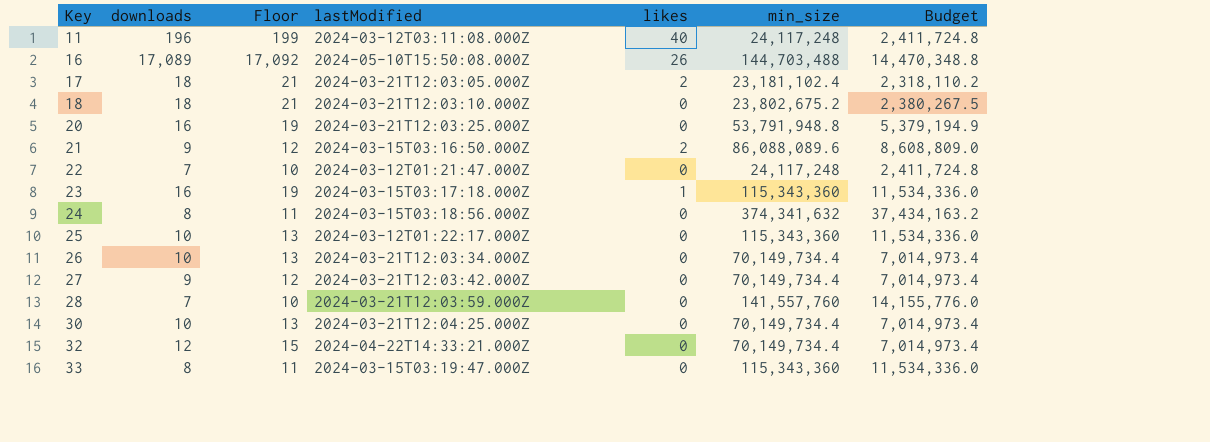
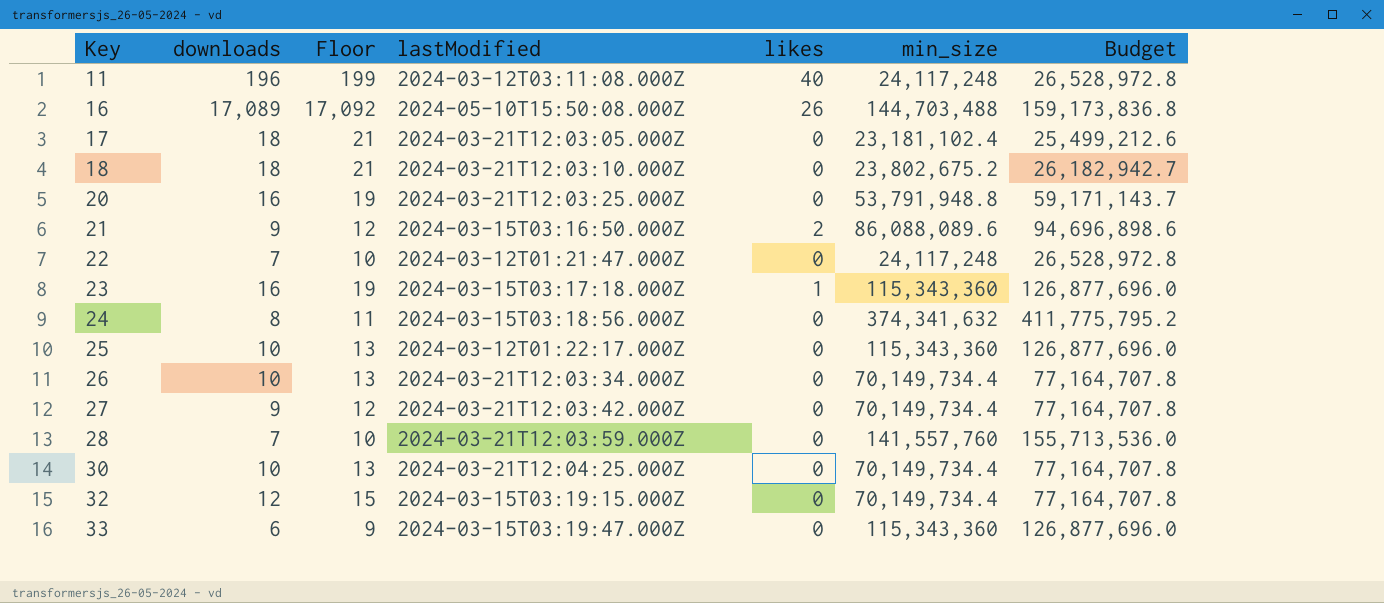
column Budget | formula: [min_size] * 0.1 -> [min_size] * 1.1
17 | likes: 2 -> 0
32 | lastModified: 2024-04-22T14:33:21.000Z -> 2024-03-15T03:19:15.000Z
33 | downloads: 8 -> 6
33 | Floor: 11 -> 9

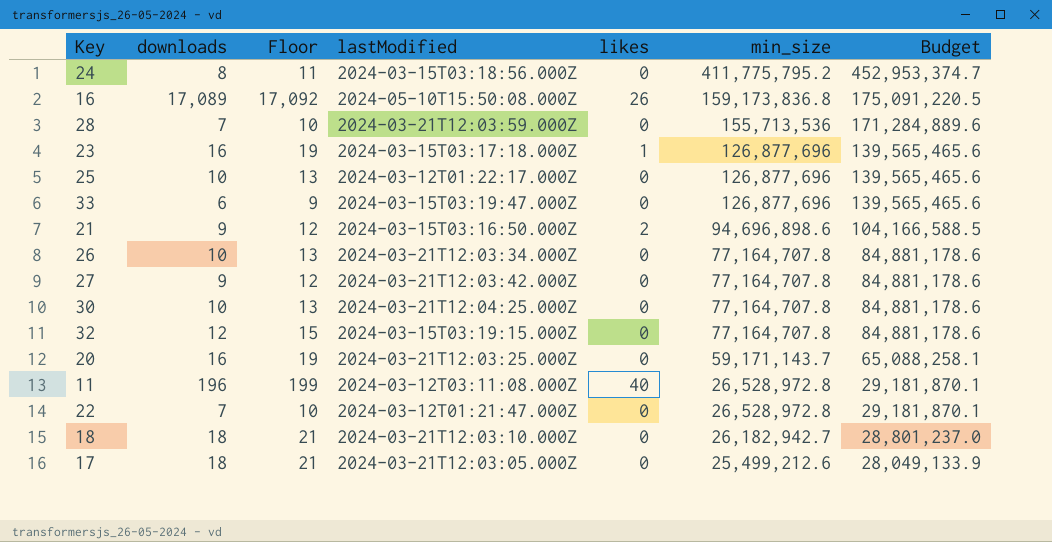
row order: Key ascending -> min_size descending
24 | min_size: 374,341,632 -> 411,775,795.2
24 | Budget: 411,775,795.2 -> 452,953,374.7
16 | min_size: 144,703,488 -> 159,173,836.8
16 | Budget: 159,173,836.8 -> 175,091,220.5
28 | min_size: 141,557,760 -> 155,713,536
28 | Budget: 155,713,536.0 -> 171,284,889.6
23 | min_size: 115,343,360 -> 126,877,696
23 | Budget: 126,877,696.0 -> 139,565,465.6
25 | min_size: 115,343,360 -> 126,877,696
25 | Budget: 126,877,696.0 -> 139,565,465.6
33 | min_size: 115,343,360 -> 126,877,696
33 | Budget: 126,877,696.0 -> 139,565,465.6
21 | min_size: 86,088,089.6 -> 94,696,898.6
21 | Budget: 94,696,898.6 -> 104,166,588.5
26 | min_size: 70,149,734.4 -> 77,164,707.8
26 | Budget: 77,164,707.8 -> 84,881,178.6
27 | min_size: 70,149,734.4 -> 77,164,707.8
27 | Budget: 77,164,707.8 -> 84,881,178.6
30 | min_size: 70,149,734.4 -> 77,164,707.8
30 | Budget: 77,164,707.8 -> 84,881,178.6
32 | min_size: 70,149,734.4 -> 77,164,707.8
32 | Budget: 77,164,707.8 -> 84,881,178.6
20 | min_size: 53,791,948.8 -> 59,171,143.7
20 | Budget: 59,171,143.7 -> 65,088,258.1
11 | min_size: 24,117,248 -> 26,528,972.8
11 | Budget: 26,528,972.8 -> 29,181,870.1
22 | min_size: 24,117,248 -> 26,528,972.8
22 | Budget: 26,528,972.8 -> 29,181,870.1
18 | min_size: 23,802,675.2 -> 26,182,942.7
18 | Budget: 26,182,942.7 -> 28,801,237.0
17 | min_size: 23,181,102.4 -> 25,499,212.6
17 | Budget: 25,499,212.6 -> 28,049,133.9

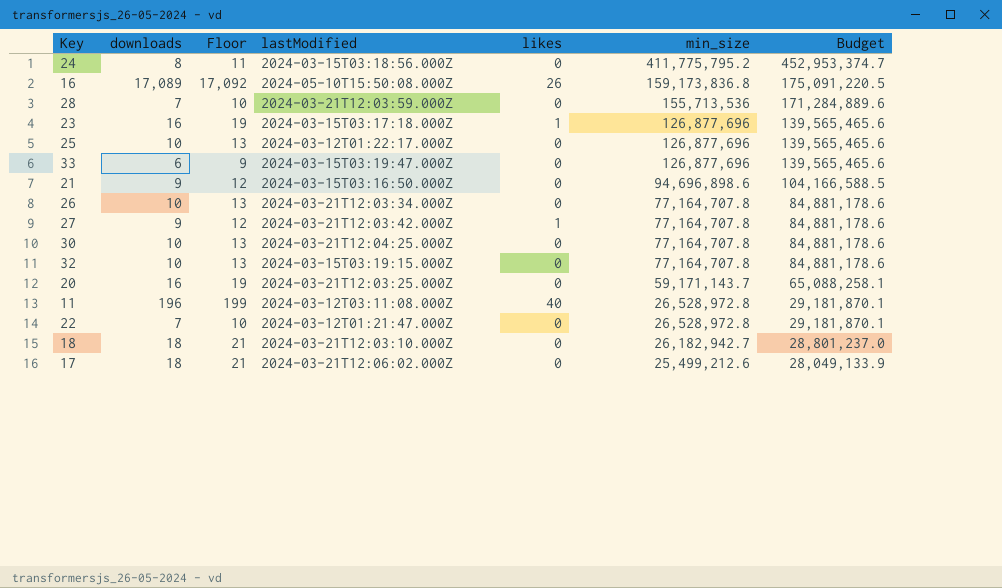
21 | likes: 2 -> 0
27 | likes: 0 -> 1
32 | downloads: 12 -> 10
32 | Floor: 15 -> 13
17 | lastModified: 2024-03-21T12:03:05.000Z -> 2024-03-21T12:06:02.000Z

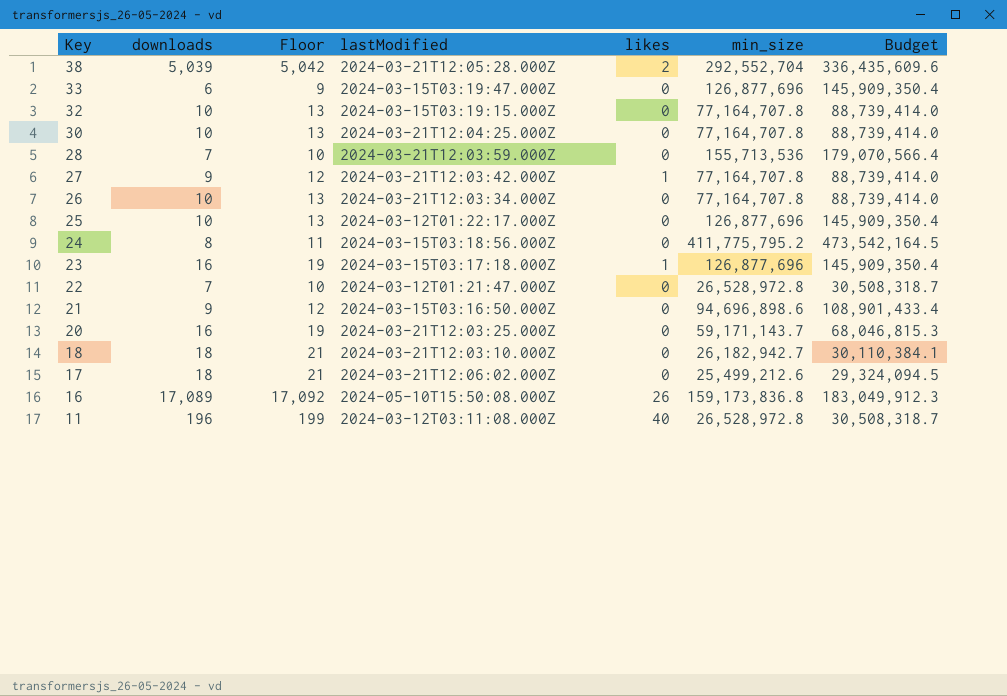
row order: min_size descending -> Key descending
column Budget | formula: [min_size] * 1.1 -> [min_size] * 1.15
row 38: none -> 5,039 | 5,042 | 2024-03-21T12:05:28.000Z | 2 | 292,552,704 | 336,435,609.6

